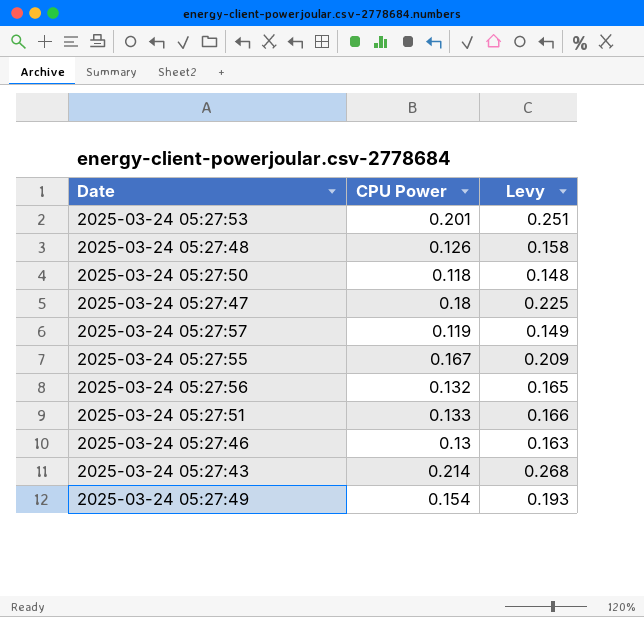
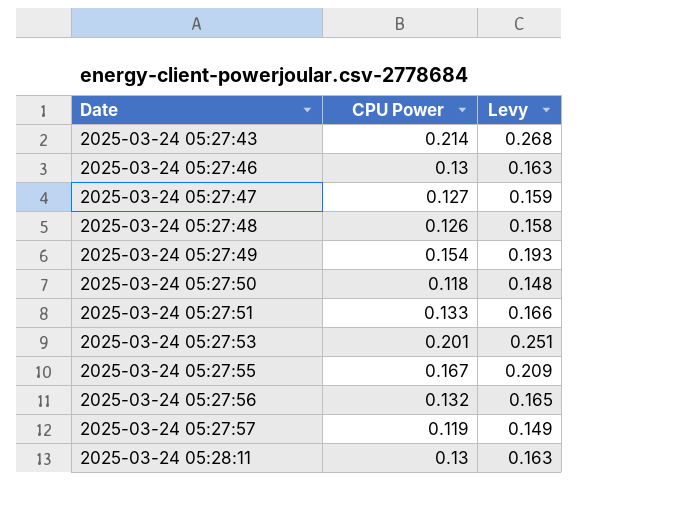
row order: none -> Date ascending
2025-03-24 05:27:47 | CPU Power: 0.18 -> 0.127
2025-03-24 05:27:47 | Levy: 0.225 -> 0.159
row 2025-03-24 05:28:11: none -> 0.13 | 0.163

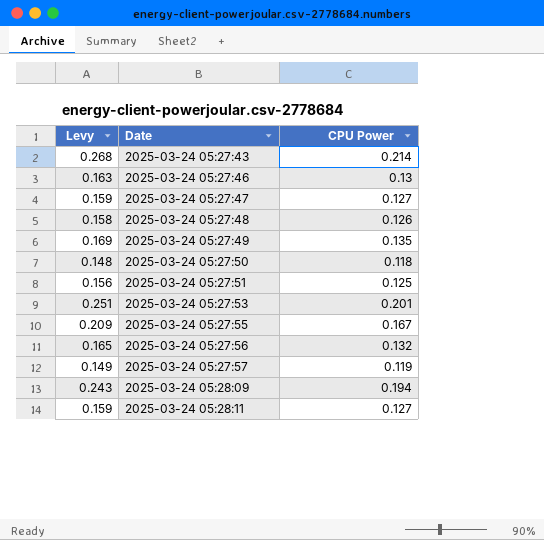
column Levy | position: 3 -> 1
2025-03-24 05:27:49 | Levy: 0.193 -> 0.169
2025-03-24 05:27:49 | CPU Power: 0.154 -> 0.135
2025-03-24 05:27:51 | Levy: 0.166 -> 0.156
2025-03-24 05:27:51 | CPU Power: 0.133 -> 0.125
row 2025-03-24 05:28:09: none -> 0.243 | 0.194
2025-03-24 05:28:11 | Levy: 0.163 -> 0.159
2025-03-24 05:28:11 | CPU Power: 0.13 -> 0.127

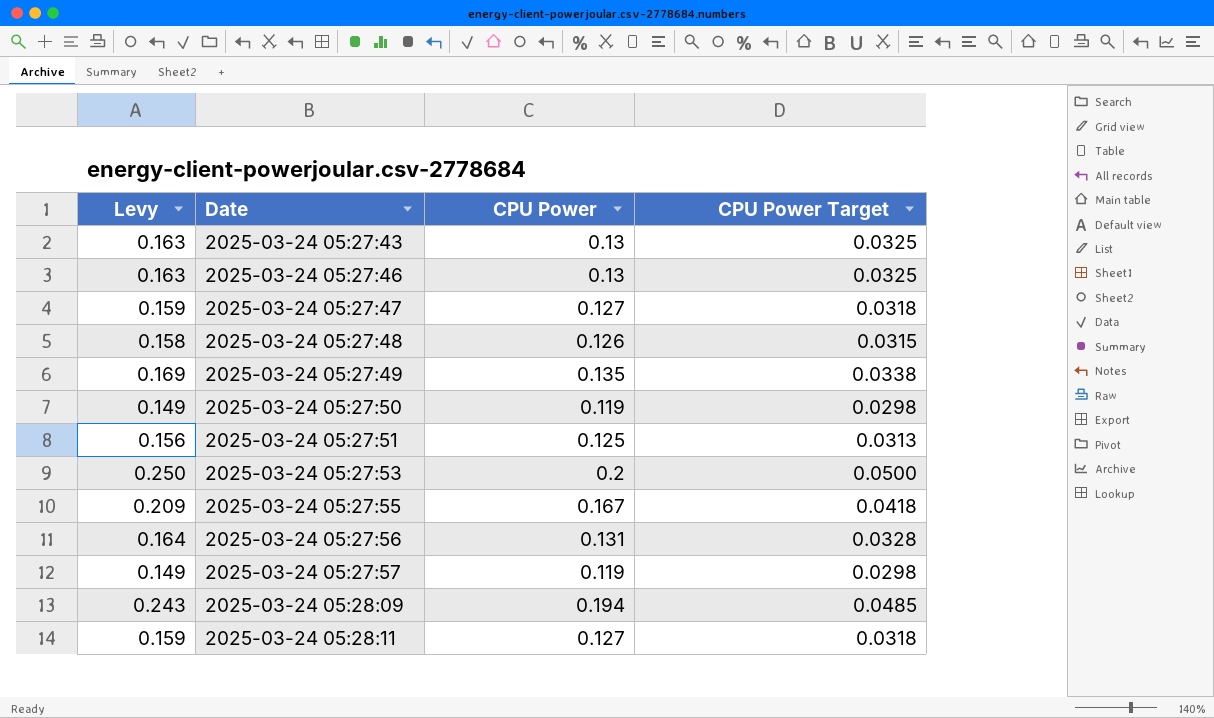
column CPU Power Target | formula: none -> [CPU Power] * 0.25
2025-03-24 05:27:43 | Levy: 0.268 -> 0.163
2025-03-24 05:27:43 | CPU Power: 0.214 -> 0.13
2025-03-24 05:27:50 | Levy: 0.148 -> 0.149
2025-03-24 05:27:50 | CPU Power: 0.118 -> 0.119
2025-03-24 05:27:53 | Levy: 0.251 -> 0.250
2025-03-24 05:27:53 | CPU Power: 0.201 -> 0.2
2025-03-24 05:27:56 | Levy: 0.165 -> 0.164
2025-03-24 05:27:56 | CPU Power: 0.132 -> 0.131

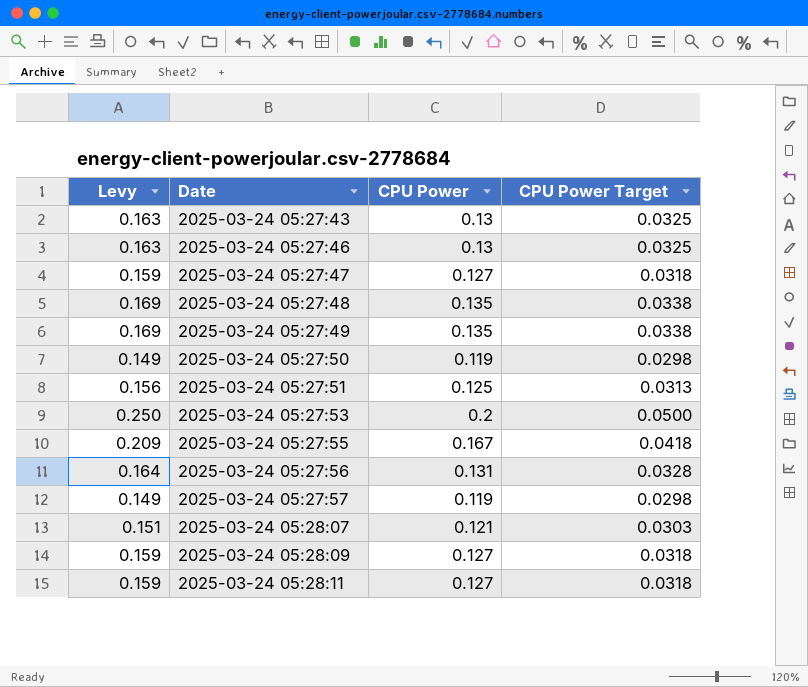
2025-03-24 05:27:48 | Levy: 0.158 -> 0.169
2025-03-24 05:27:48 | CPU Power: 0.126 -> 0.135
2025-03-24 05:27:48 | CPU Power Target: 0.0315 -> 0.0338
row 2025-03-24 05:28:07: none -> 0.151 | 0.121 | 0.0303
2025-03-24 05:28:09 | Levy: 0.243 -> 0.159
2025-03-24 05:28:09 | CPU Power: 0.194 -> 0.127
2025-03-24 05:28:09 | CPU Power Target: 0.0485 -> 0.0318

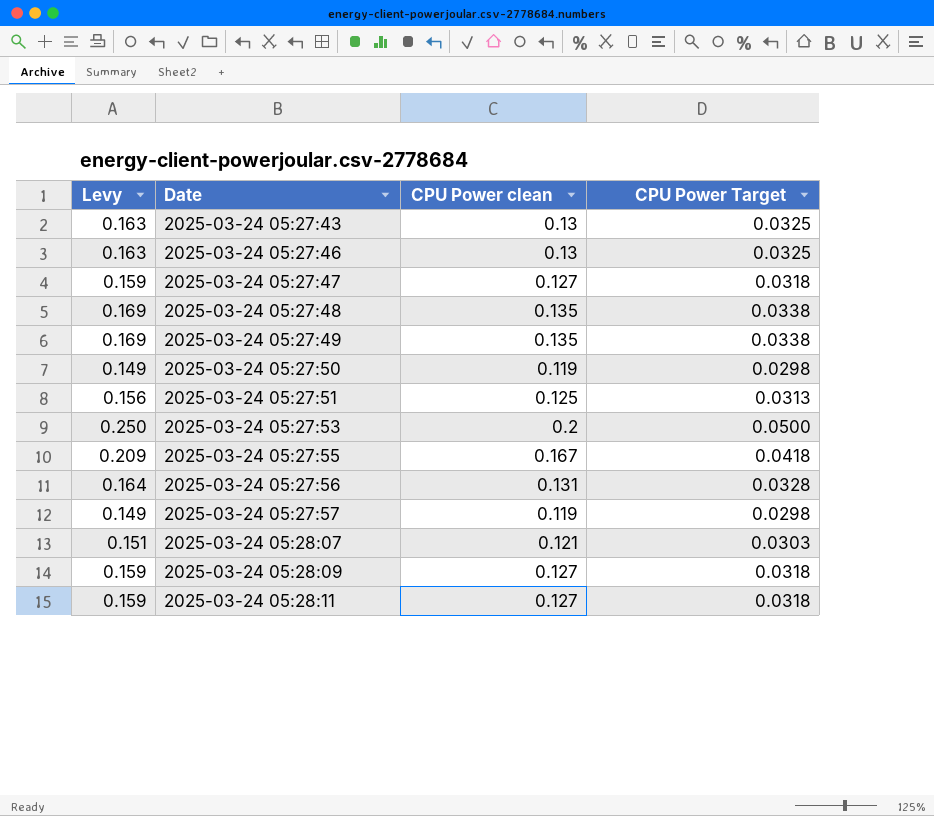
column name: CPU Power -> CPU Power clean

